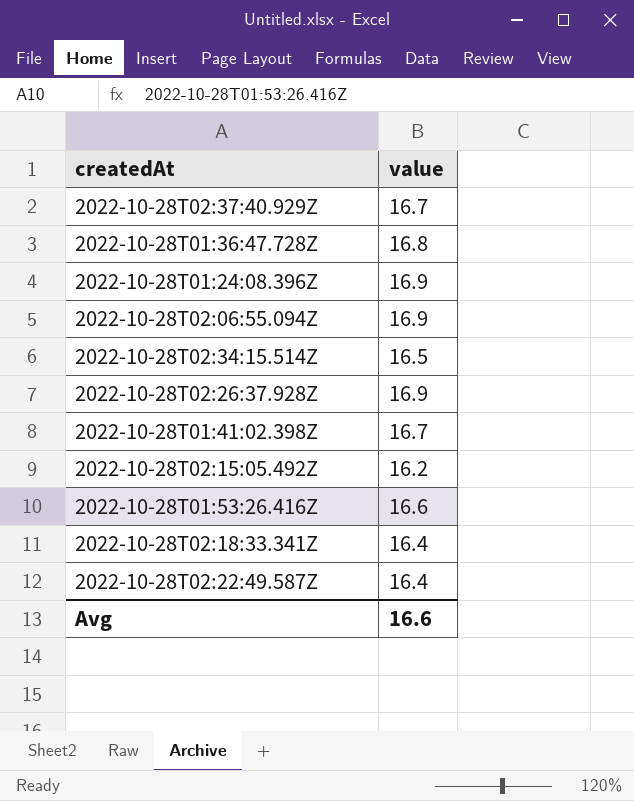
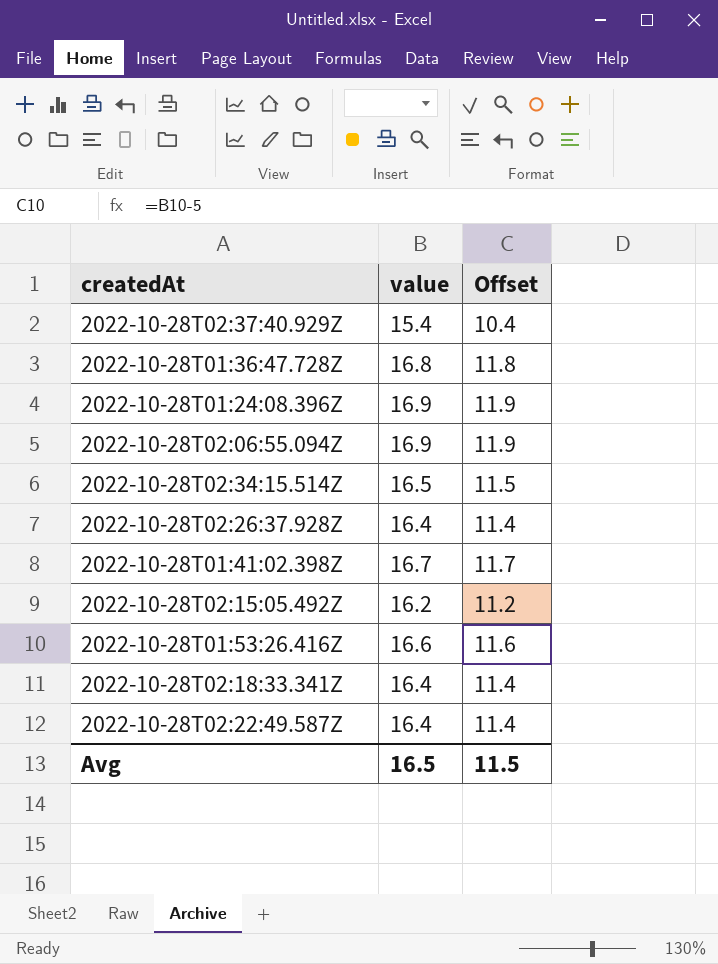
column Offset | formula: none -> [value] - 5
2022-10-28T02:37:40.929Z | value: 16.7 -> 15.4
2022-10-28T02:26:37.928Z | value: 16.9 -> 16.4
Avg | value: 16.6 -> 16.5

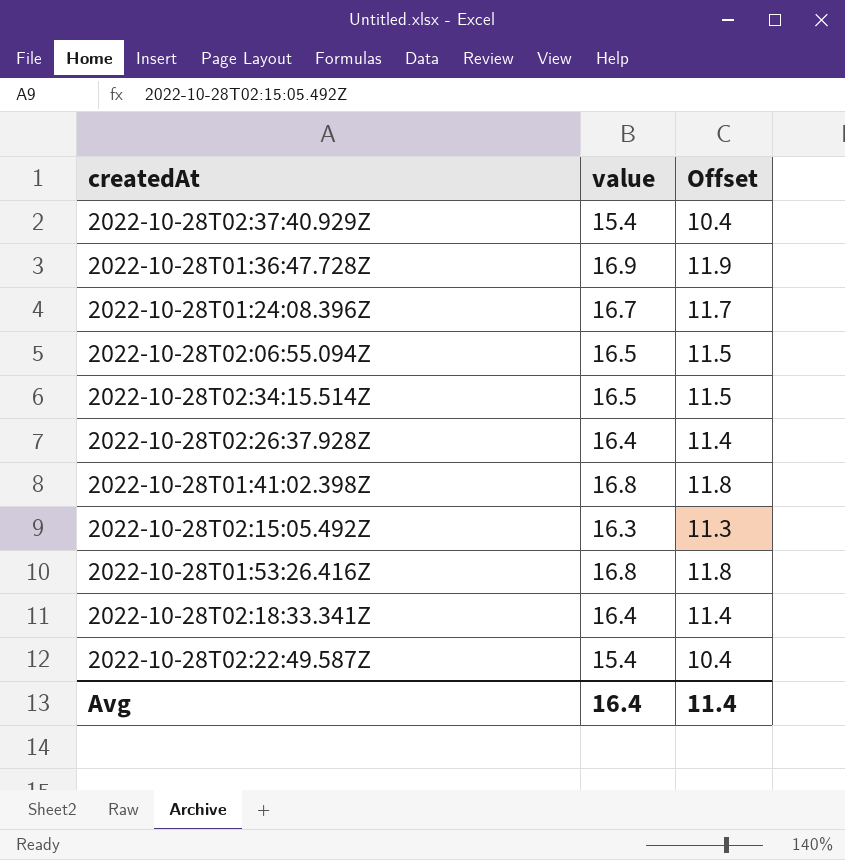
2022-10-28T01:36:47.728Z | value: 16.8 -> 16.9
2022-10-28T01:36:47.728Z | Offset: 11.8 -> 11.9
2022-10-28T01:24:08.396Z | value: 16.9 -> 16.7
2022-10-28T01:24:08.396Z | Offset: 11.9 -> 11.7
2022-10-28T02:06:55.094Z | value: 16.9 -> 16.5
2022-10-28T02:06:55.094Z | Offset: 11.9 -> 11.5
2022-10-28T01:41:02.398Z | value: 16.7 -> 16.8
2022-10-28T01:41:02.398Z | Offset: 11.7 -> 11.8
2022-10-28T02:15:05.492Z | value: 16.2 -> 16.3
2022-10-28T02:15:05.492Z | Offset: 11.2 -> 11.3
2022-10-28T01:53:26.416Z | value: 16.6 -> 16.8
2022-10-28T01:53:26.416Z | Offset: 11.6 -> 11.8
2022-10-28T02:22:49.587Z | value: 16.4 -> 15.4
2022-10-28T02:22:49.587Z | Offset: 11.4 -> 10.4
Avg | value: 16.5 -> 16.4
Avg | Offset: 11.5 -> 11.4

